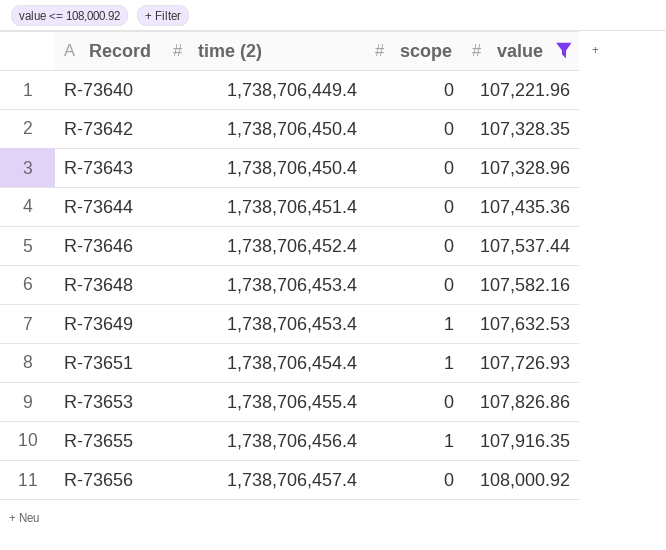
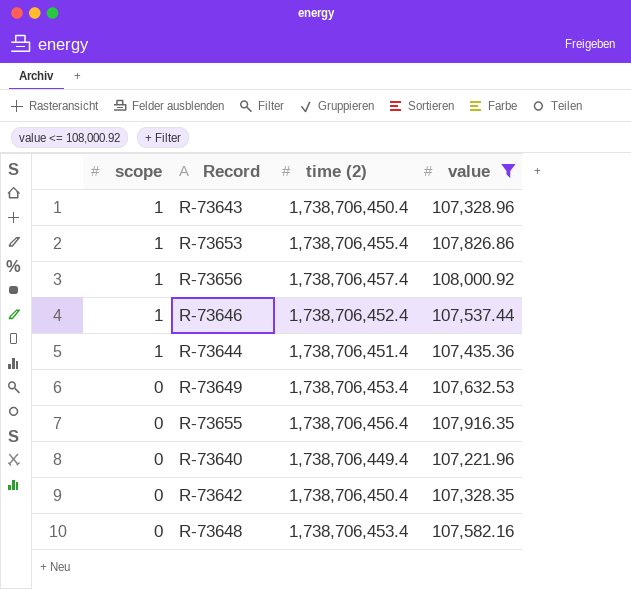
row order: Record ascending -> scope descending
column scope | position: 3 -> 1
row R-73651: 1,738,706,454.4 | 1 | 107,726.93 -> none
R-73643 | scope: 0 -> 1
R-73653 | scope: 0 -> 1
R-73656 | scope: 0 -> 1
R-73646 | scope: 0 -> 1
R-73644 | scope: 0 -> 1
R-73649 | scope: 1 -> 0
R-73655 | scope: 1 -> 0

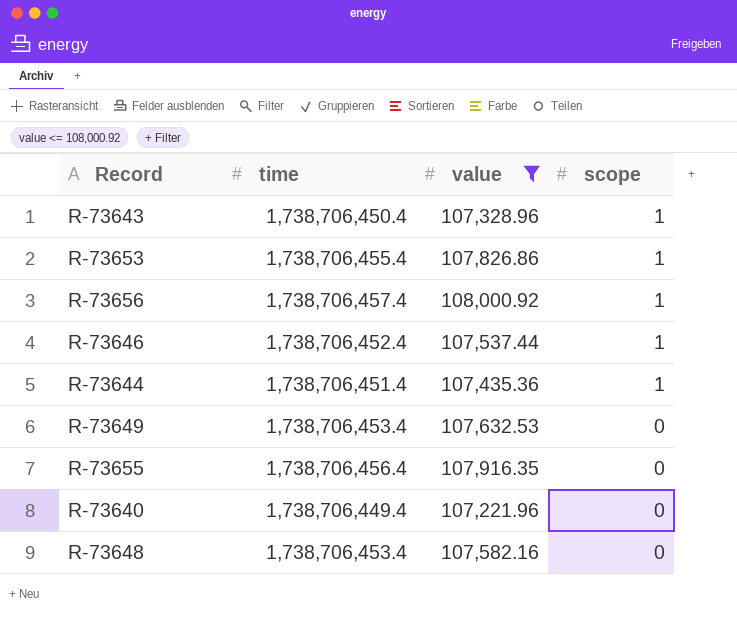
column name: time (2) -> time
column scope | position: 1 -> 4
row R-73642: 0 | 1,738,706,450.4 | 107,328.35 -> none

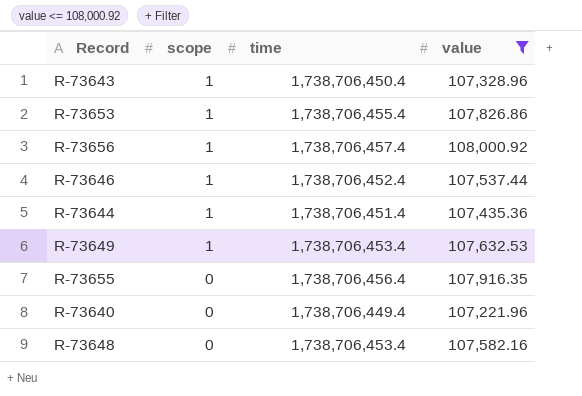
column scope | position: 4 -> 2
R-73649 | scope: 0 -> 1

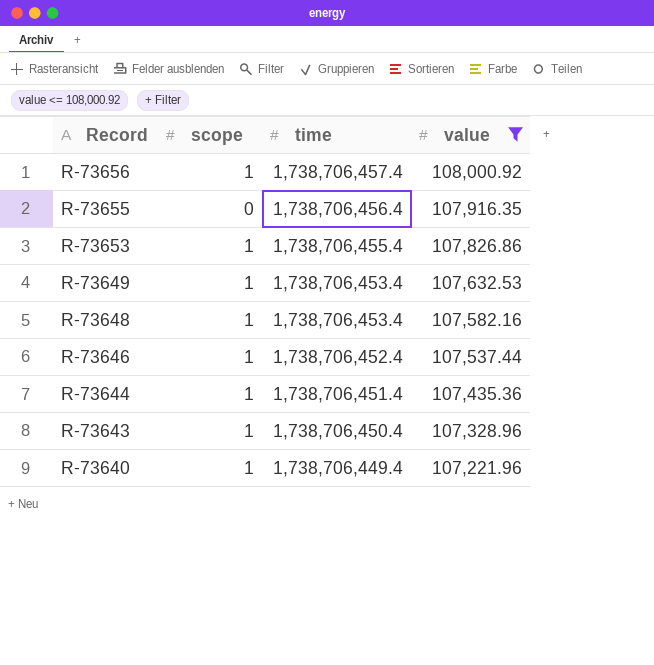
row order: scope descending -> Record descending
R-73648 | scope: 0 -> 1
R-73640 | scope: 0 -> 1

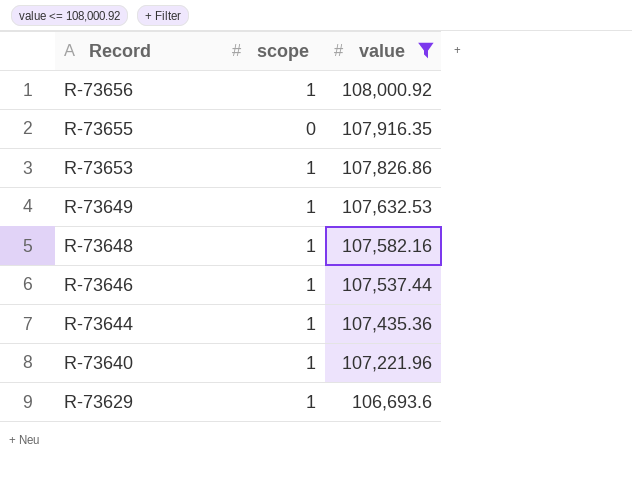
column time | position: 3 -> none
row R-73643: 1 | 1,738,706,450.4 | 107,328.96 -> none
row R-73629: none -> 1 | 106,693.6

